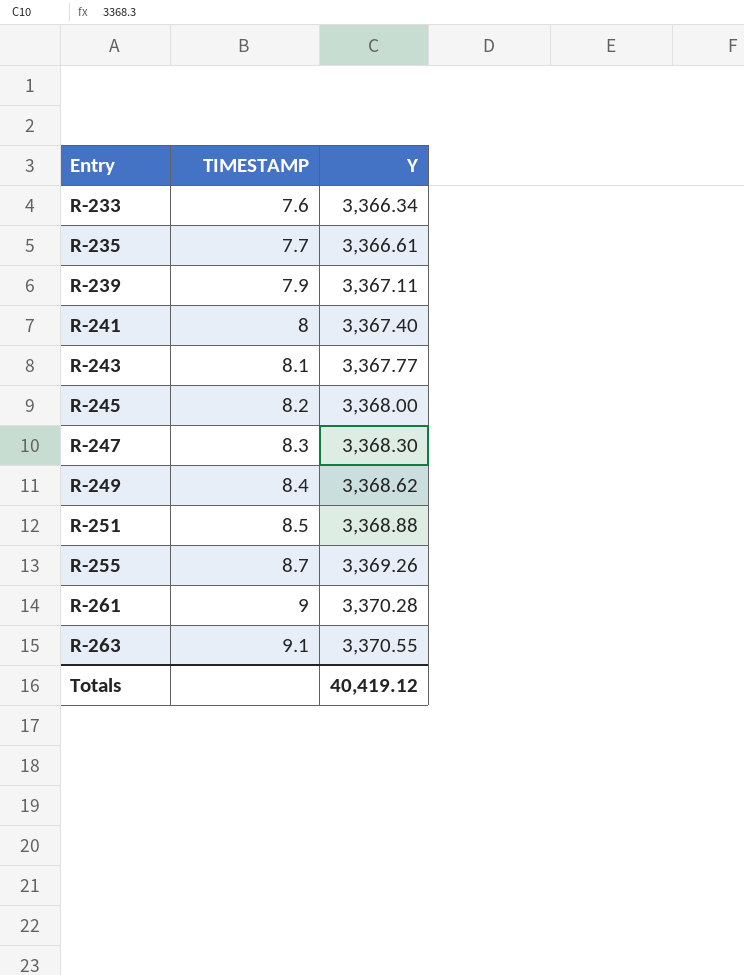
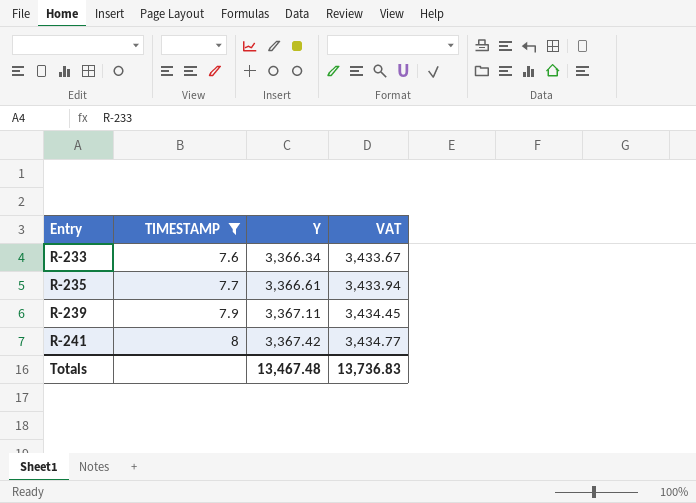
filter: none -> TIMESTAMP <= 8
column VAT | formula: none -> [Y] * 1.02
R-241 | Y: 3,367.40 -> 3,367.42
Totals | Y: 40,419.12 -> 13,467.48

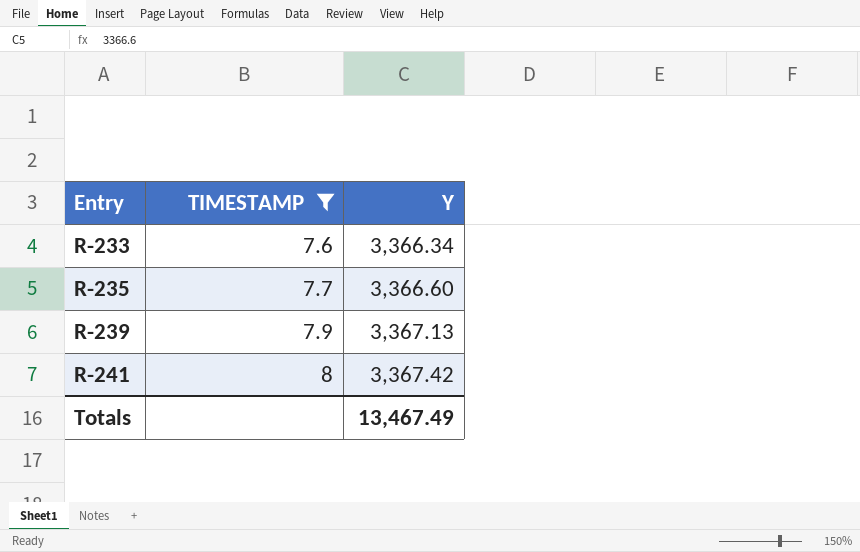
column VAT | formula: [Y] * 1.02 -> none
R-235 | Y: 3,366.61 -> 3,366.60
R-239 | Y: 3,367.11 -> 3,367.13
Totals | Y: 13,467.48 -> 13,467.49

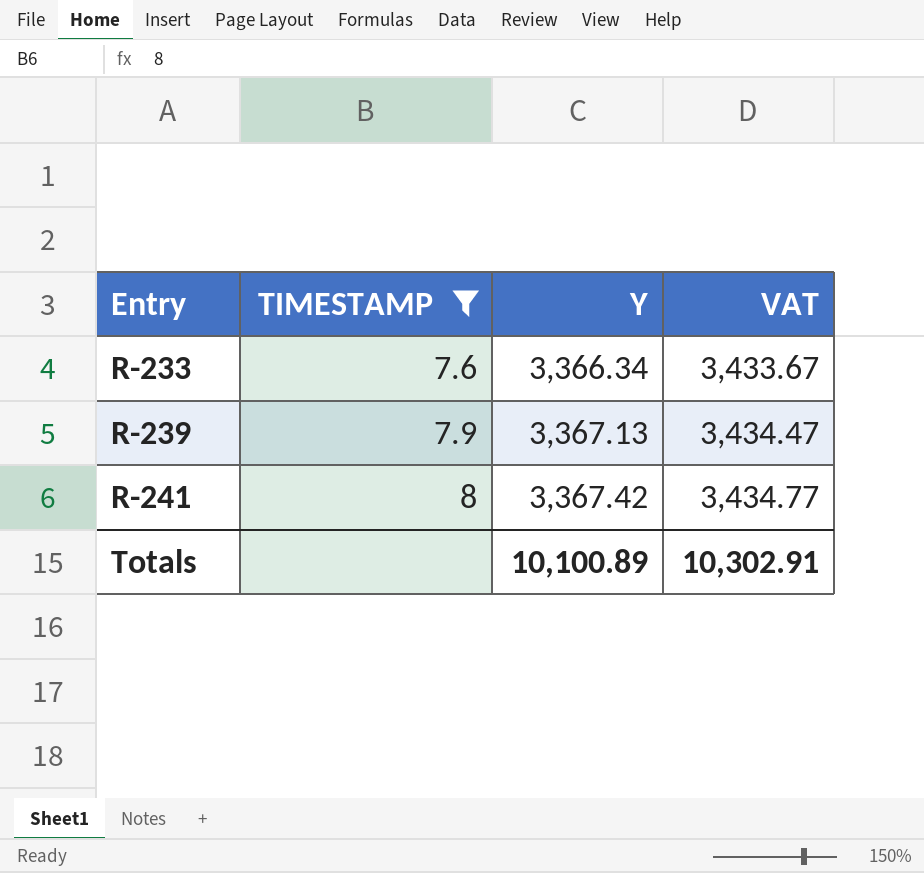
column VAT | formula: none -> [Y] * 1.02
row R-235: 7.7 | 3,366.60 -> none
Totals | Y: 13,467.49 -> 10,100.89

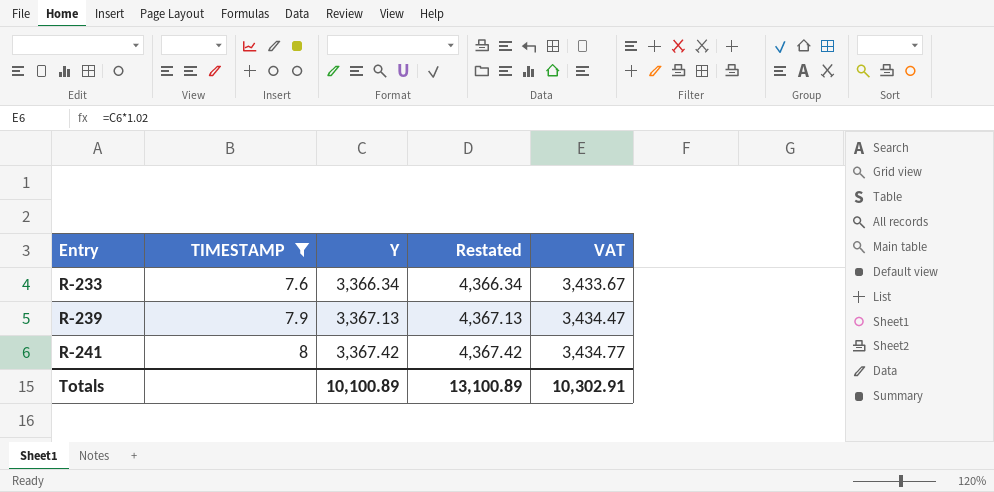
column Restated | formula: none -> [Y] + 1000

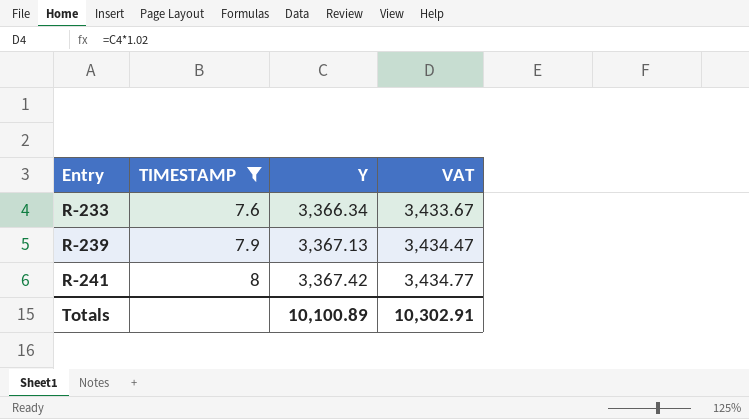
column Restated | formula: [Y] + 1000 -> none

